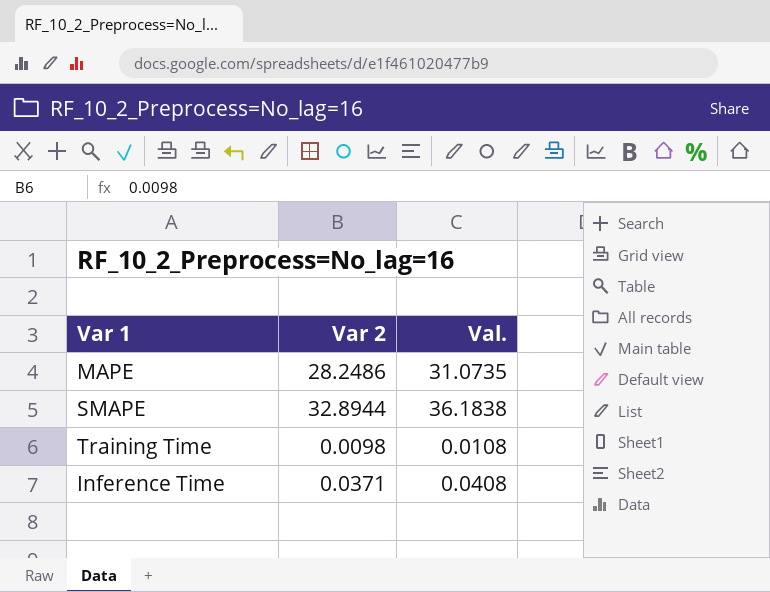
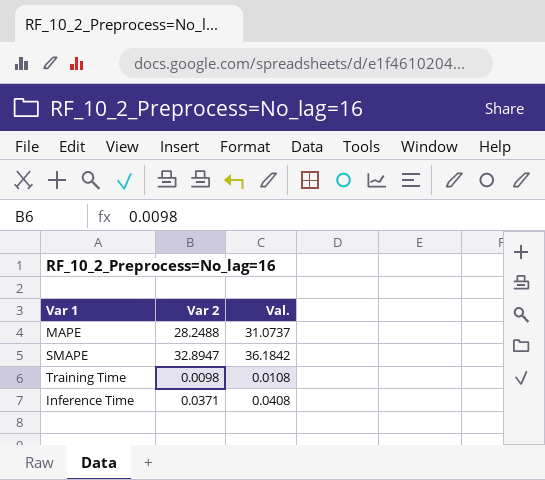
MAPE | Var 2: 28.2486 -> 28.2488
MAPE | Val.: 31.0735 -> 31.0737
SMAPE | Var 2: 32.8944 -> 32.8947
SMAPE | Val.: 36.1838 -> 36.1842

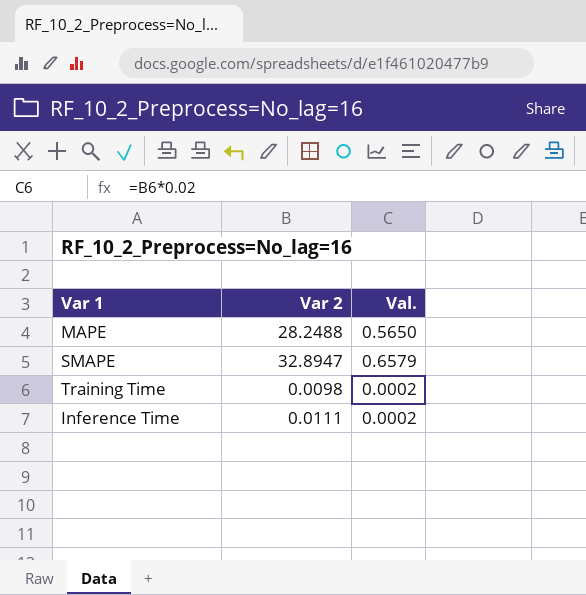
column Val. | formula: [Var 2] * 1.1 -> [Var 2] * 0.02
Inference Time | Var 2: 0.0371 -> 0.0111

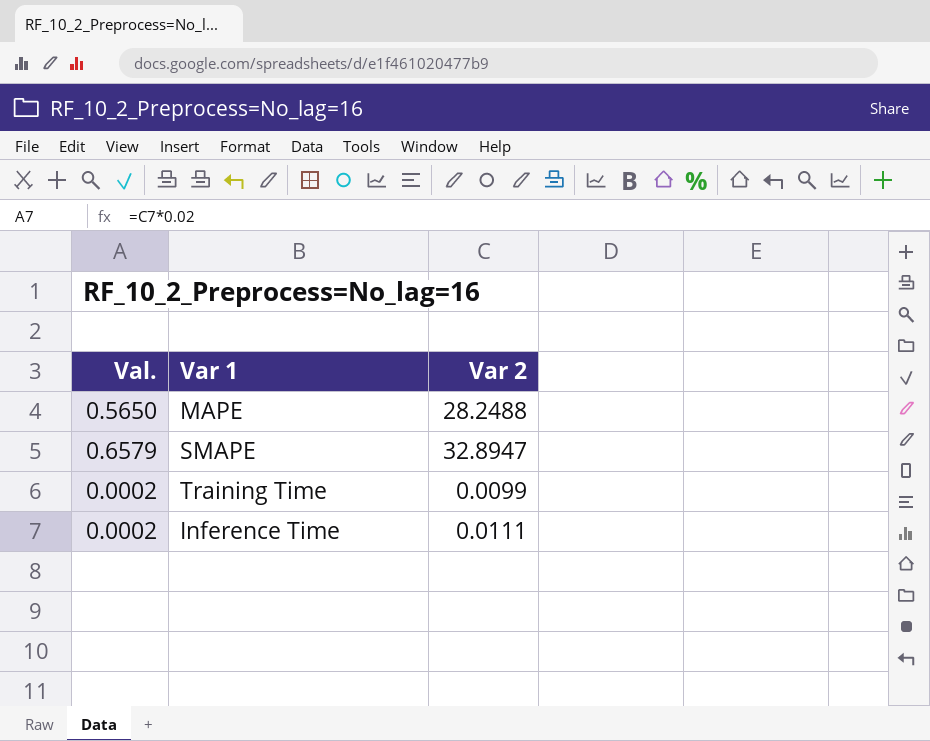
column Val. | position: 3 -> 1
Training Time | Var 2: 0.0098 -> 0.0099

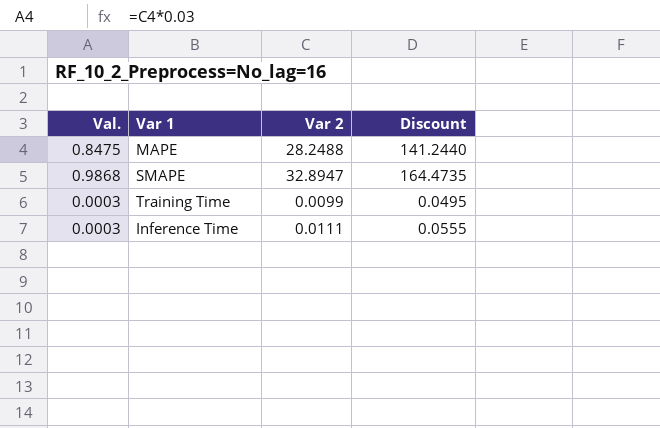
column Val. | formula: [Var 2] * 0.02 -> [Var 2] * 0.03
column Discount | formula: none -> [Var 2] * 5

